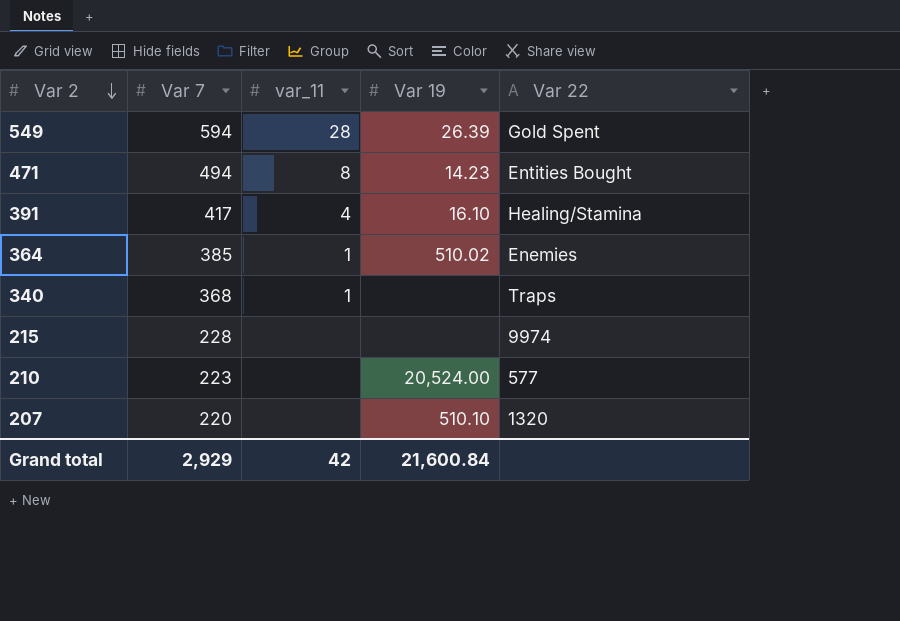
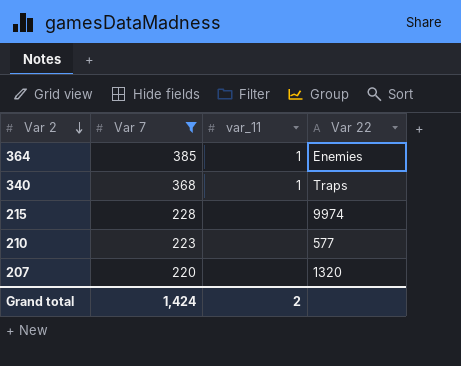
filter: none -> Var 7 <= 385
column Var 19 | position: 4 -> none
Grand total | Var 7: 2,929 -> 1,424
Grand total | var_11: 42 -> 2

